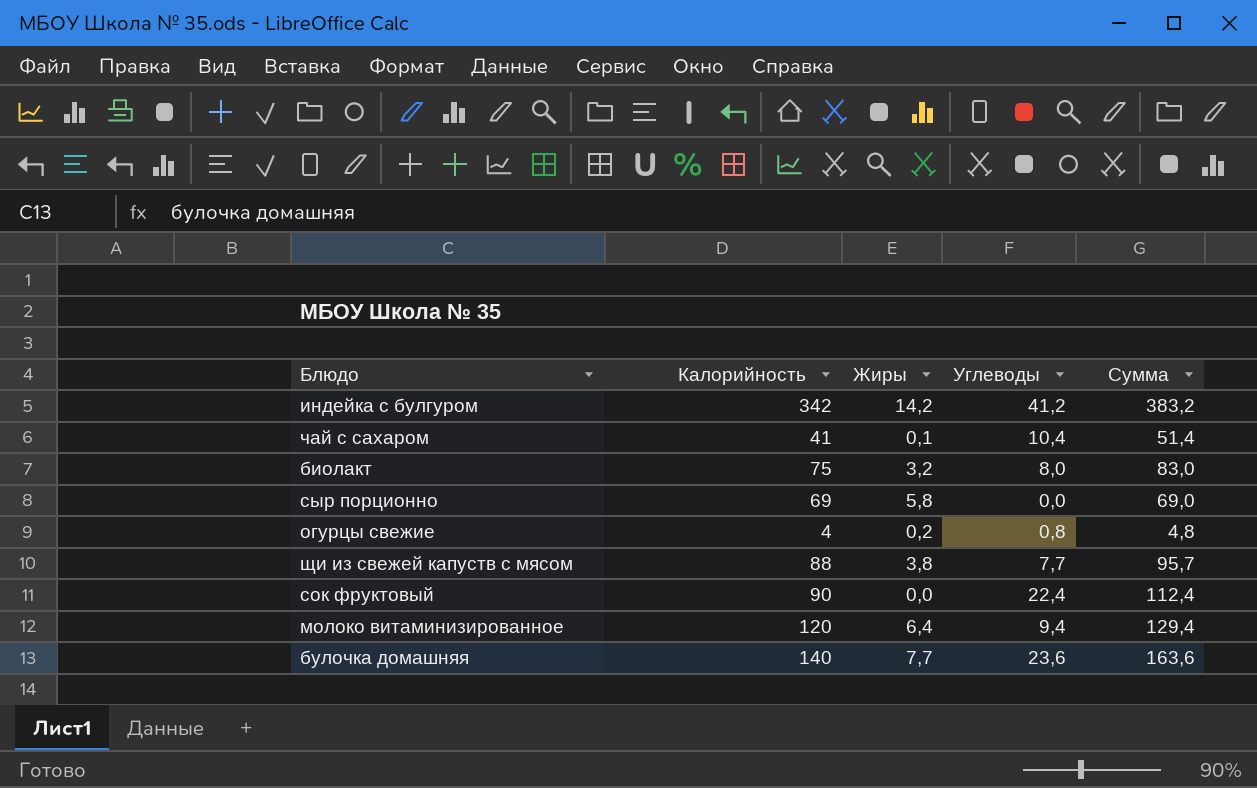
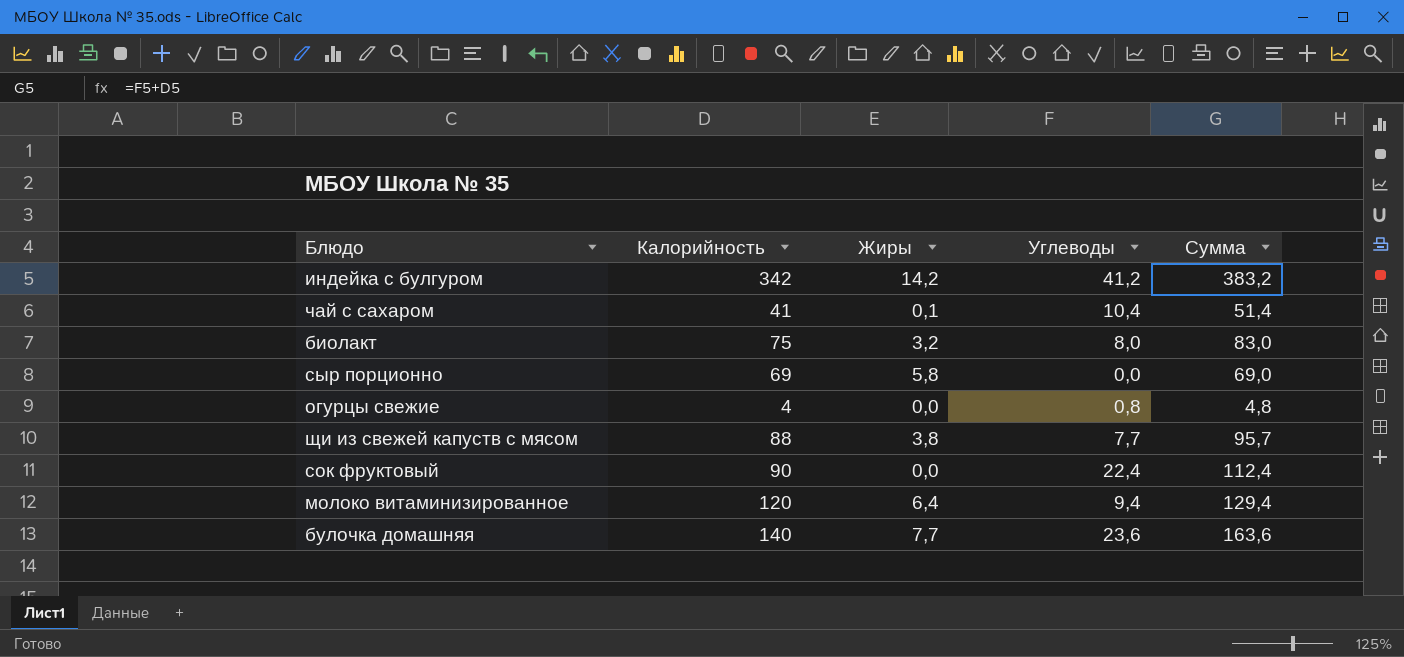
огурцы свежие | Жиры: 0,2 -> 0,0

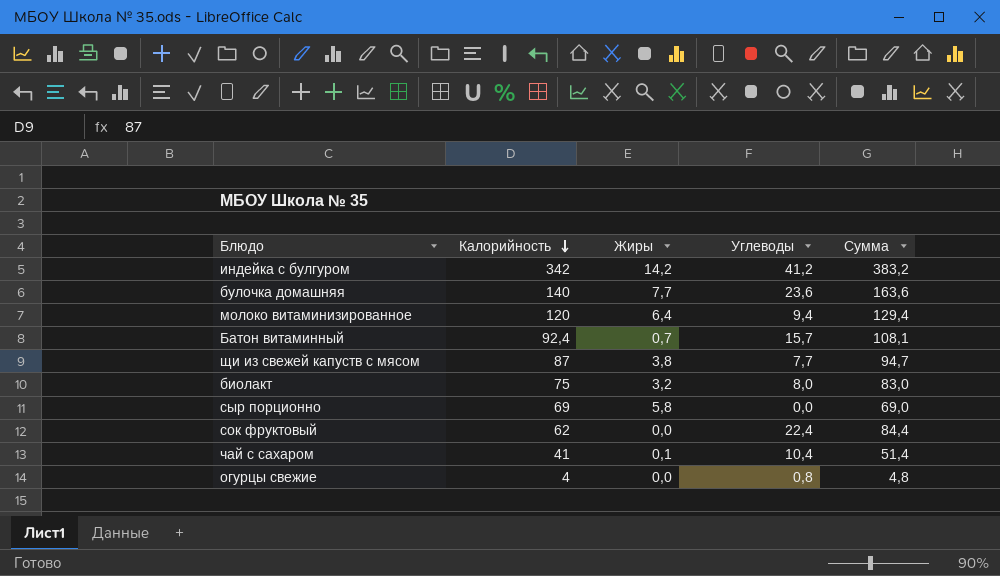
row order: none -> Калорийность descending
row Батон витаминный: none -> 92,4 | 0,7 | 15,7 | 108,1
щи из свежей капуств с мясом | Калорийность: 88 -> 87
щи из свежей капуств с мясом | Сумма: 95,7 -> 94,7
сок фруктовый | Калорийность: 90 -> 62
сок фруктовый | Сумма: 112,4 -> 84,4

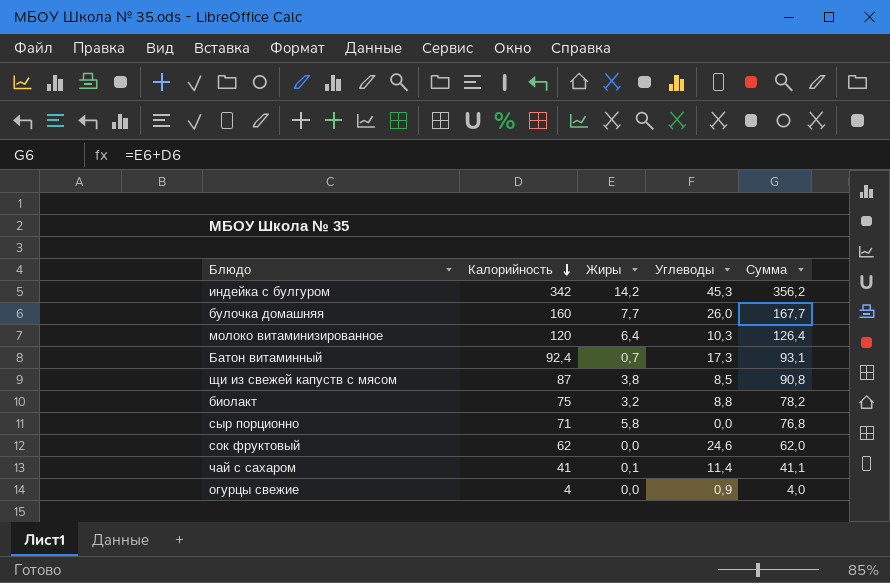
column Сумма | formula: [Калорийность] + [Углеводы] -> [Калорийность] + [Жиры]
индейка с булгуром | Углеводы: 41,2 -> 45,3
булочка домашняя | Калорийность: 140 -> 160
булочка домашняя | Углеводы: 23,6 -> 26,0
молоко витаминизированное | Углеводы: 9,4 -> 10,3
Батон витаминный | Углеводы: 15,7 -> 17,3
щи из свежей капуств с мясом | Углеводы: 7,7 -> 8,5
биолакт | Углеводы: 8,0 -> 8,8
сыр порционно | Калорийность: 69 -> 71
сок фруктовый | Углеводы: 22,4 -> 24,6
чай с сахаром | Углеводы: 10,4 -> 11,4
огурцы свежие | Углеводы: 0,8 -> 0,9

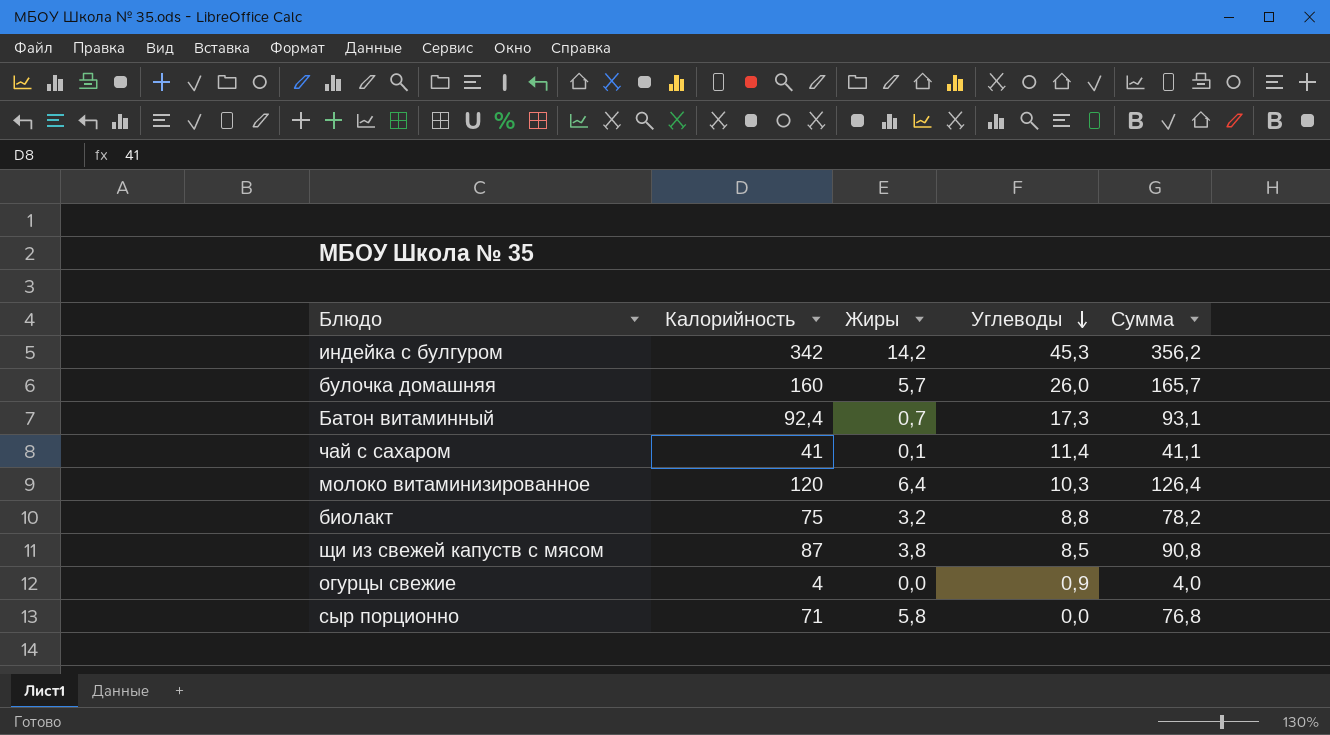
row order: Калорийность descending -> Углеводы descending
row сок фруктовый: 62 | 0,0 | 24,6 | 62,0 -> none
булочка домашняя | Жиры: 7,7 -> 5,7
булочка домашняя | Сумма: 167,7 -> 165,7

